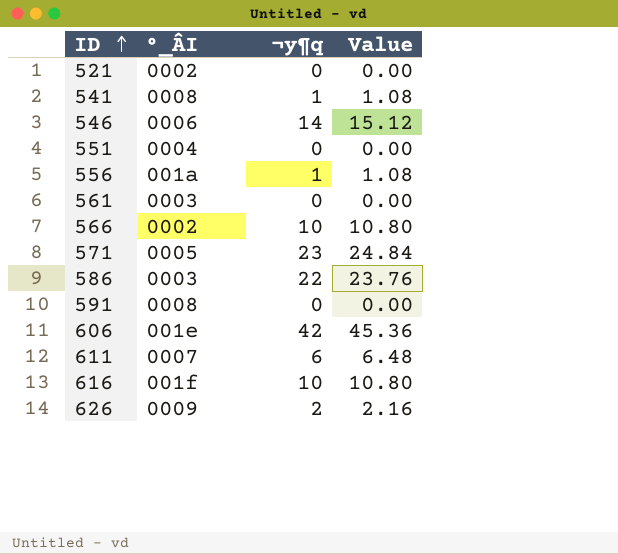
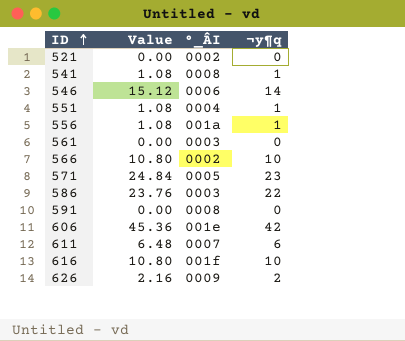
column Value | position: 4 -> 2
551 | Value: 0.00 -> 1.08
551 | ¬y¶q: 0 -> 1

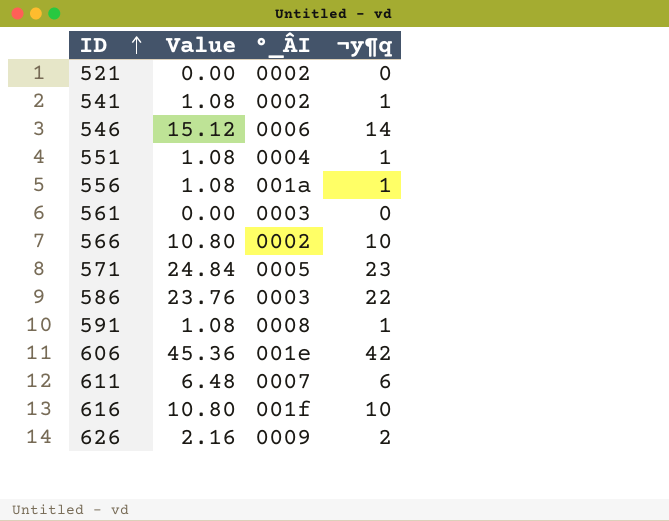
541 | °_ÂI: 0008 -> 0002
591 | Value: 0.00 -> 1.08
591 | ¬y¶q: 0 -> 1

